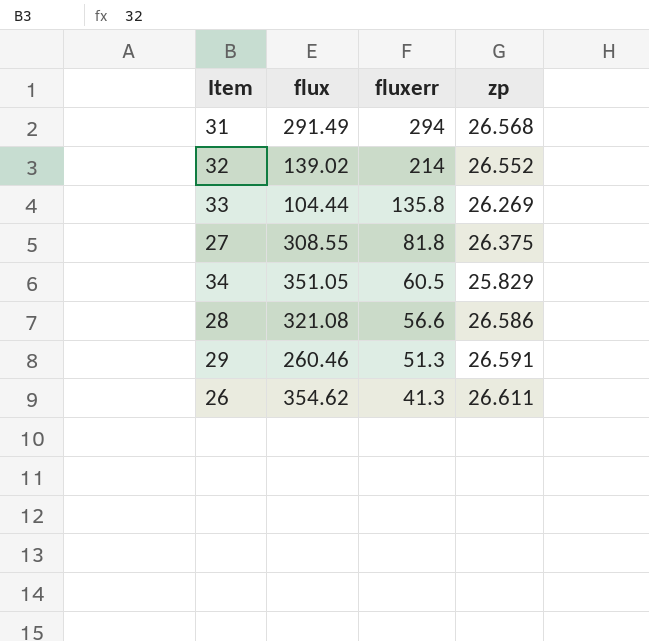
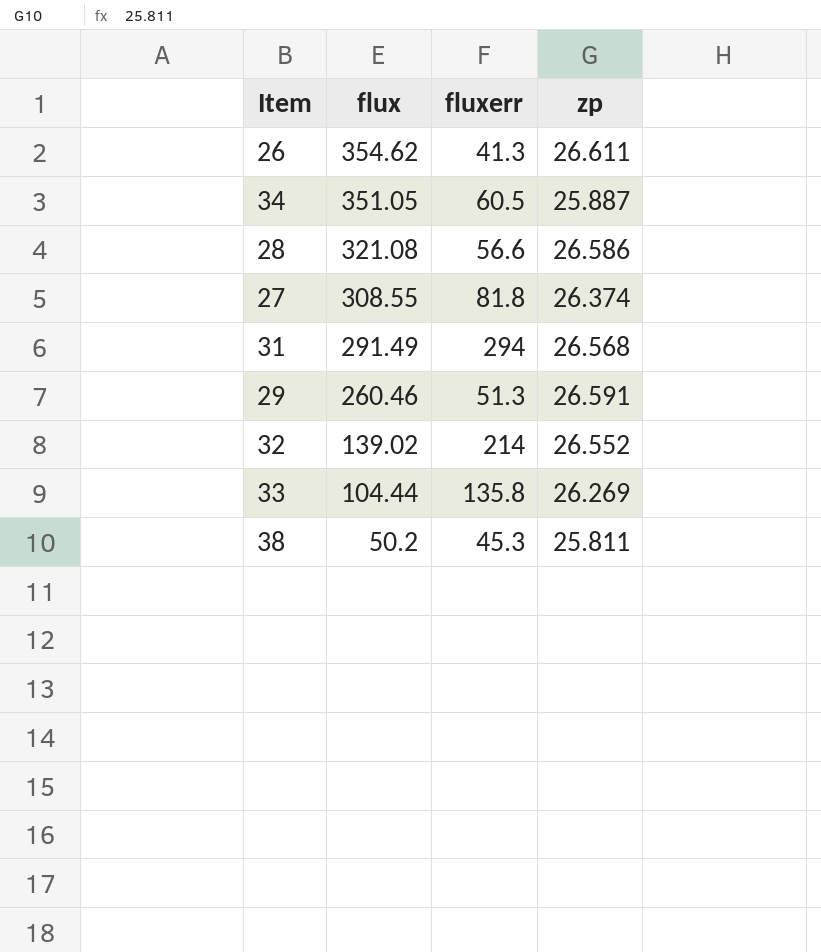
row order: fluxerr descending -> flux descending
34 | zp: 25.829 -> 25.887
27 | zp: 26.375 -> 26.374
row 38: none -> 50.2 | 45.3 | 25.811

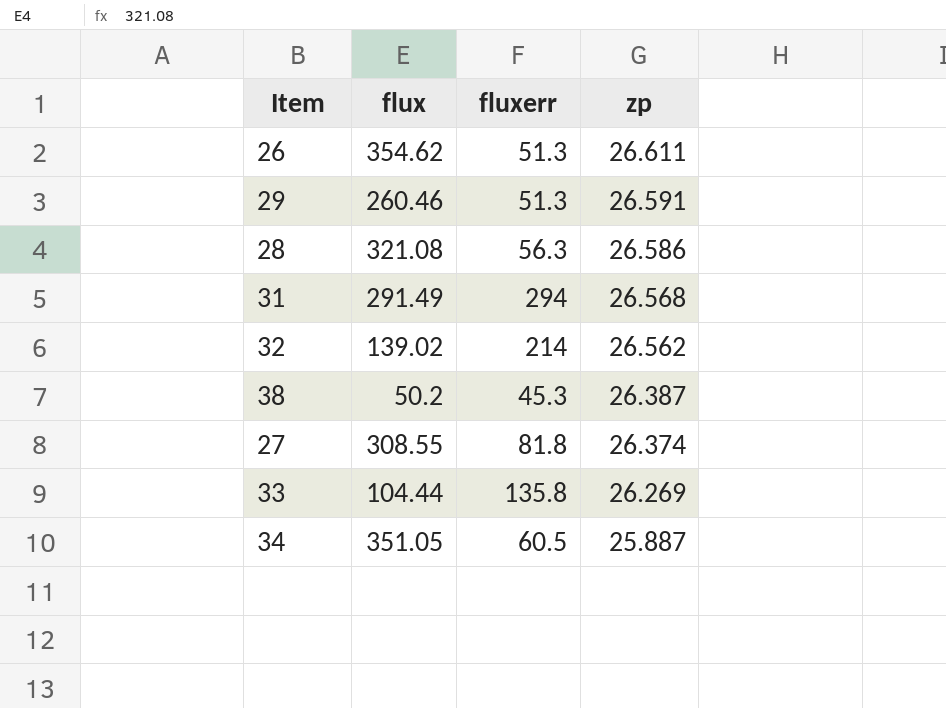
row order: flux descending -> zp descending
26 | fluxerr: 41.3 -> 51.3
28 | fluxerr: 56.6 -> 56.3
32 | zp: 26.552 -> 26.562
38 | zp: 25.811 -> 26.387

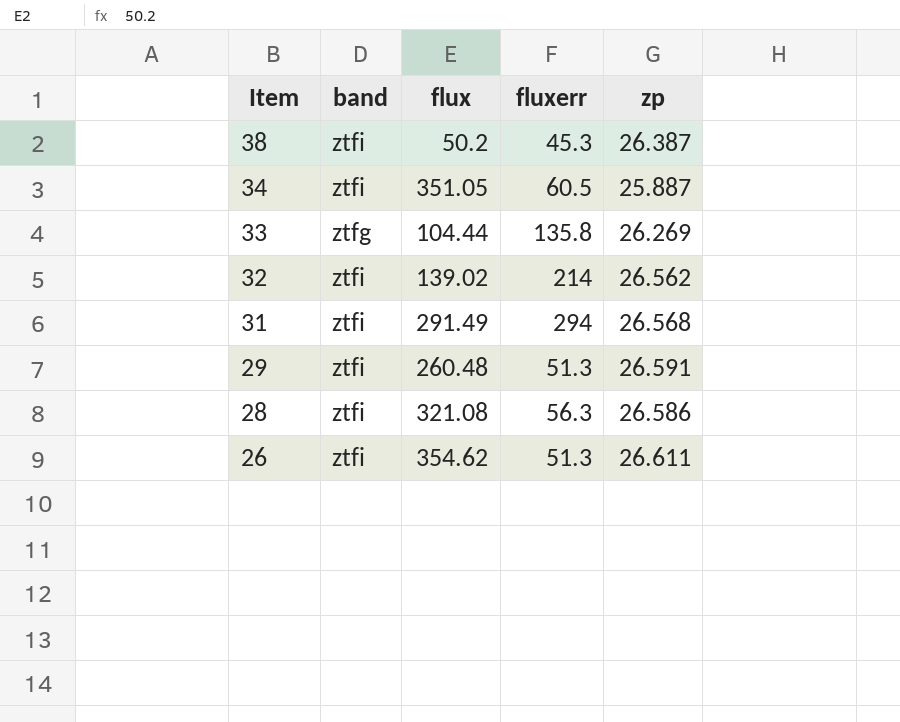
row order: zp descending -> Item descending
column band | position: none -> 2
row 27: 308.55 | 81.8 | 26.374 -> none
29 | flux: 260.46 -> 260.48

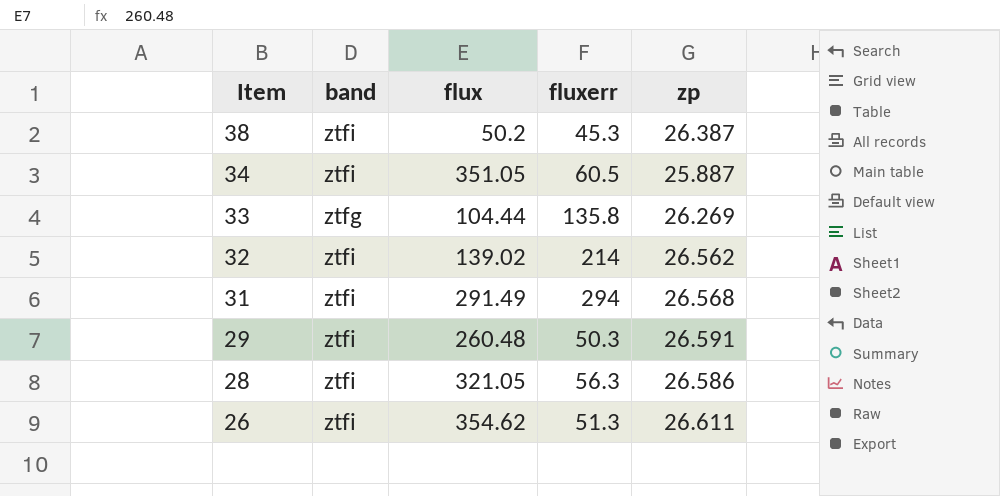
29 | fluxerr: 51.3 -> 50.3
28 | flux: 321.08 -> 321.05

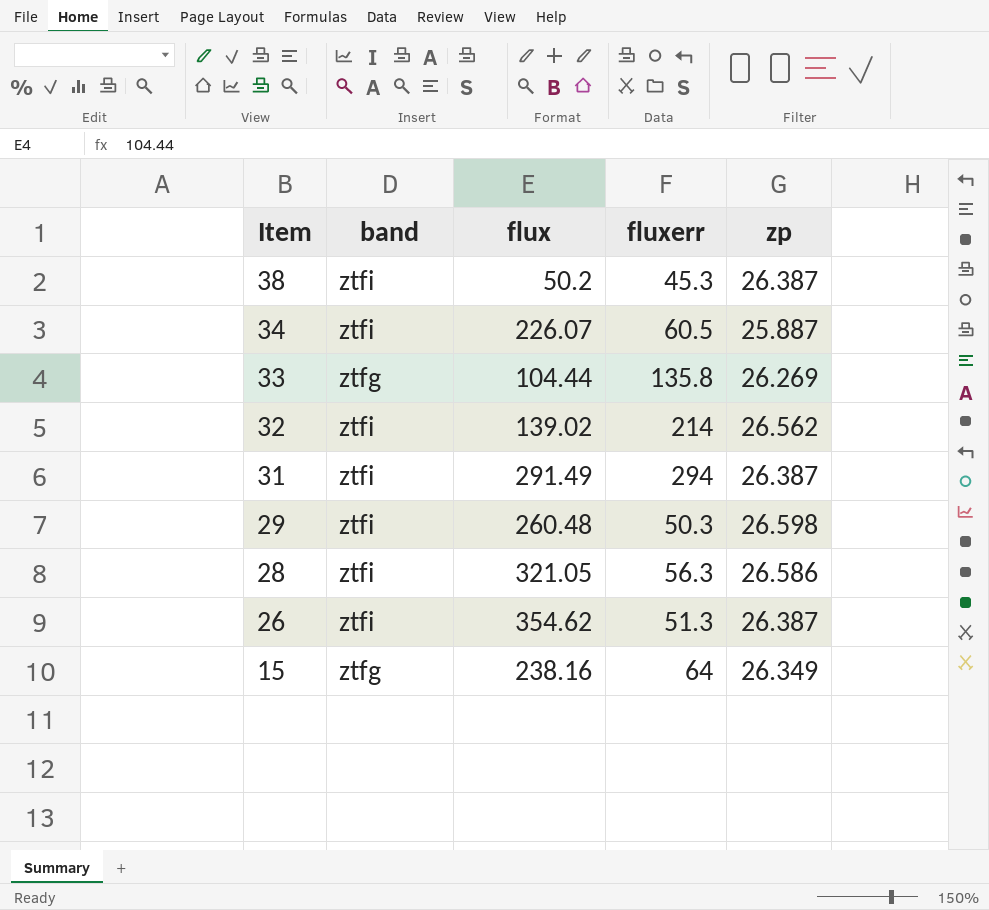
34 | flux: 351.05 -> 226.07
31 | zp: 26.568 -> 26.387
29 | zp: 26.591 -> 26.598
26 | zp: 26.611 -> 26.387
row 15: none -> ztfg | 238.16 | 64 | 26.349

